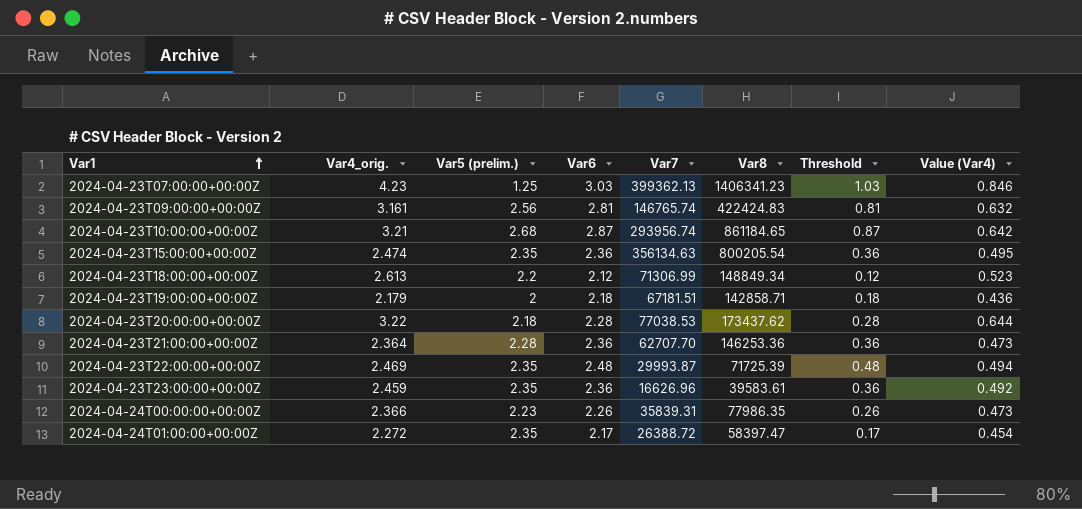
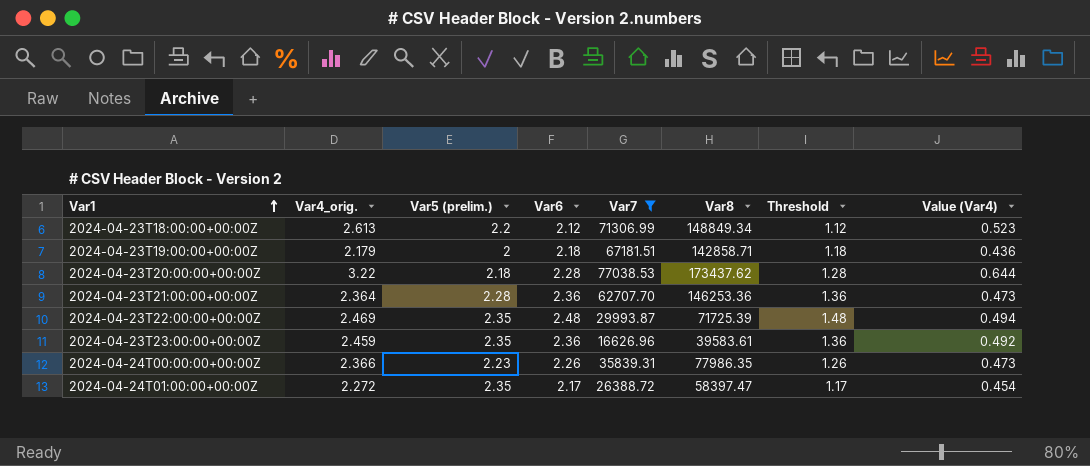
filter: none -> Var7 <= 77038.53
column Threshold | formula: [Var6] - 2 -> [Var6] - 1

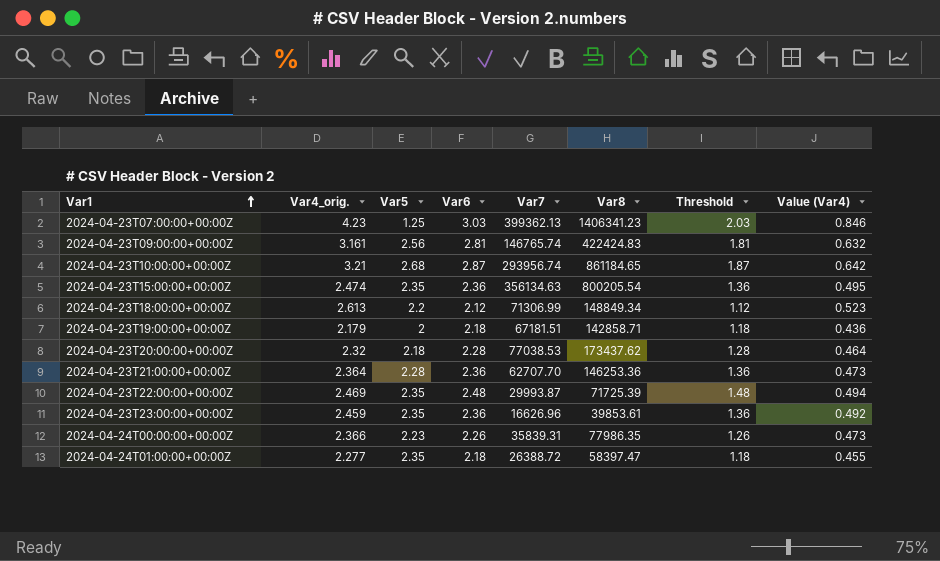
filter: Var7 <= 77038.53 -> none
column name: Var5 (prelim.) -> Var5
2024-04-23T20:00:00+00:00Z | Var4_orig.: 3.22 -> 2.32
2024-04-23T20:00:00+00:00Z | Value (Var4): 0.644 -> 0.464
2024-04-23T23:00:00+00:00Z | Var8: 39583.61 -> 39853.61
2024-04-24T01:00:00+00:00Z | Var4_orig.: 2.272 -> 2.277
2024-04-24T01:00:00+00:00Z | Var6: 2.17 -> 2.18
2024-04-24T01:00:00+00:00Z | Threshold: 1.17 -> 1.18
2024-04-24T01:00:00+00:00Z | Value (Var4): 0.454 -> 0.455

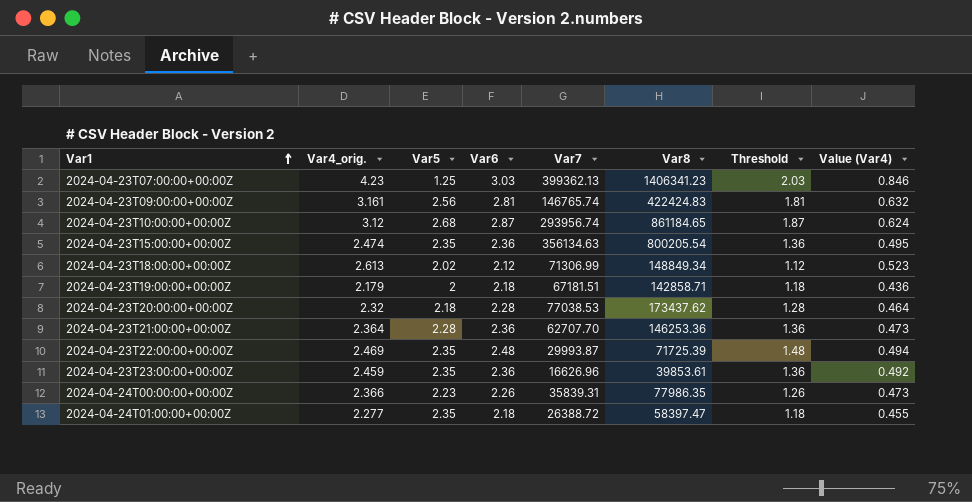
2024-04-23T10:00:00+00:00Z | Var4_orig.: 3.21 -> 3.12
2024-04-23T10:00:00+00:00Z | Value (Var4): 0.642 -> 0.624
2024-04-23T18:00:00+00:00Z | Var5: 2.2 -> 2.02

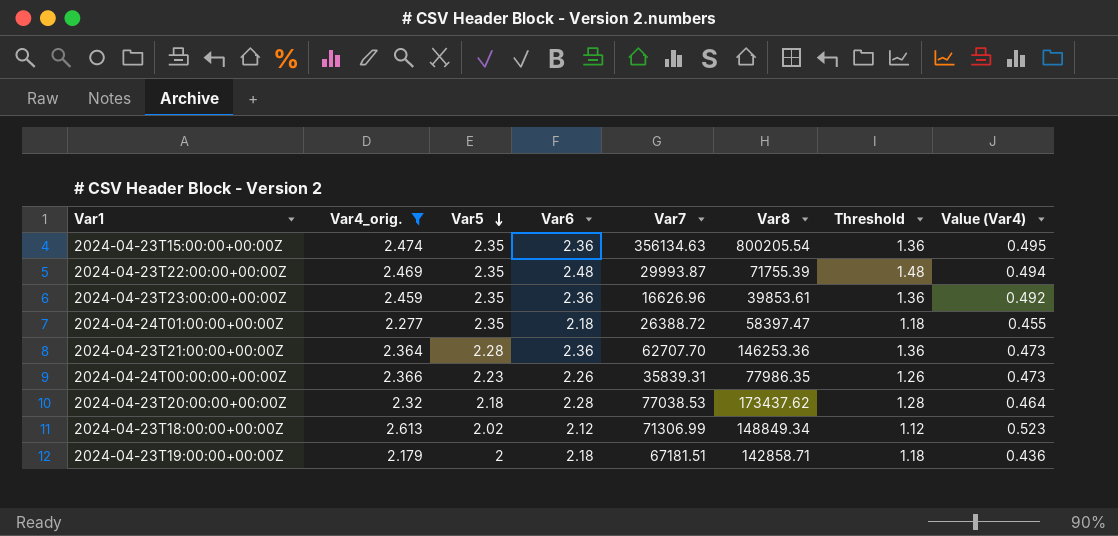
filter: none -> Var4_orig. <= 2.613
row order: Var1 ascending -> Var5 descending
2024-04-23T22:00:00+00:00Z | Var8: 71725.39 -> 71755.39

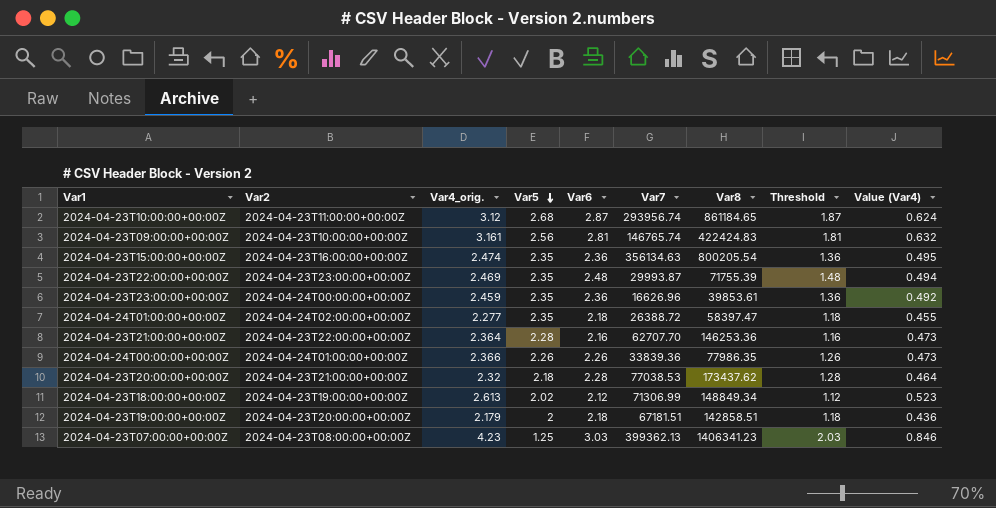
filter: Var4_orig. <= 2.613 -> none
column Var2 | position: none -> 2
2024-04-23T21:00:00+00:00Z | Var6: 2.36 -> 2.16
2024-04-23T21:00:00+00:00Z | Threshold: 1.36 -> 1.16
2024-04-24T00:00:00+00:00Z | Var5: 2.23 -> 2.26
2024-04-24T00:00:00+00:00Z | Var7: 35839.31 -> 33839.36
2024-04-23T19:00:00+00:00Z | Var8: 142858.71 -> 142858.51

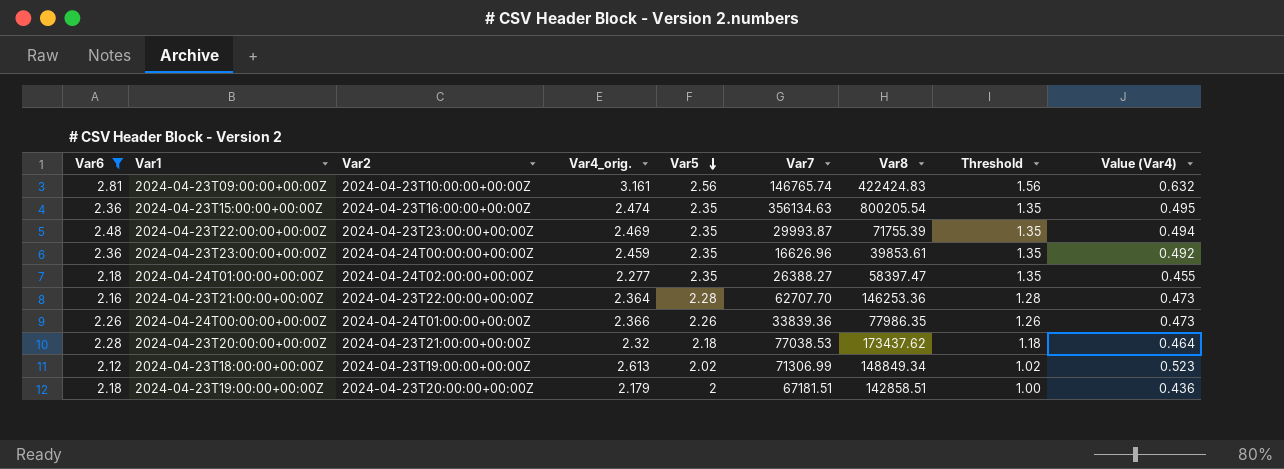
filter: none -> Var6 <= 2.81
column Var6 | position: 5 -> 1
column Threshold | formula: [Var6] - 1 -> [Var5] - 1
2024-04-24T01:00:00+00:00Z | Var7: 26388.72 -> 26388.27

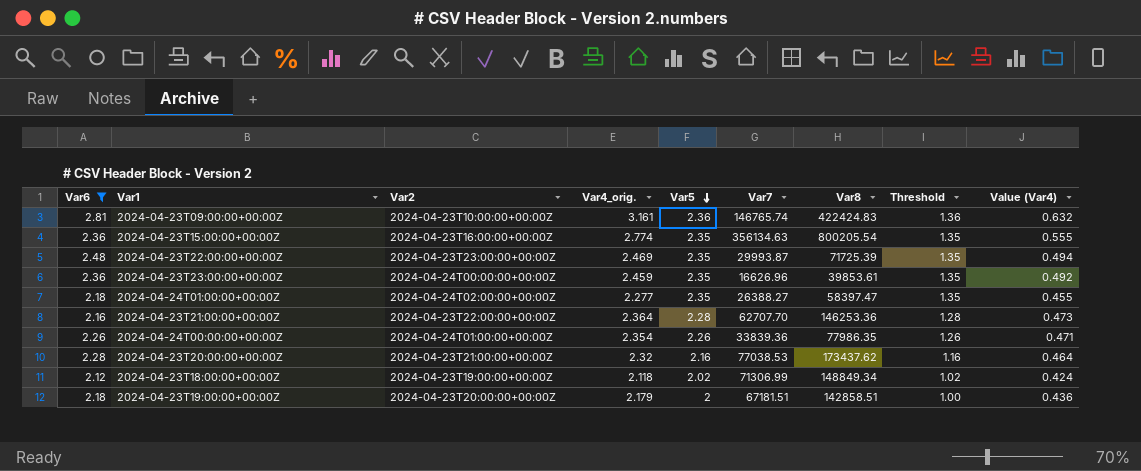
2024-04-23T09:00:00+00:00Z | Var5: 2.56 -> 2.36
2024-04-23T09:00:00+00:00Z | Threshold: 1.56 -> 1.36
2024-04-23T15:00:00+00:00Z | Var4_orig.: 2.474 -> 2.774
2024-04-23T15:00:00+00:00Z | Value (Var4): 0.495 -> 0.555
2024-04-23T22:00:00+00:00Z | Var8: 71755.39 -> 71725.39
2024-04-24T00:00:00+00:00Z | Var4_orig.: 2.366 -> 2.354
2024-04-24T00:00:00+00:00Z | Value (Var4): 0.473 -> 0.471
2024-04-23T20:00:00+00:00Z | Var5: 2.18 -> 2.16
2024-04-23T20:00:00+00:00Z | Threshold: 1.18 -> 1.16
2024-04-23T18:00:00+00:00Z | Var4_orig.: 2.613 -> 2.118
2024-04-23T18:00:00+00:00Z | Value (Var4): 0.523 -> 0.424

